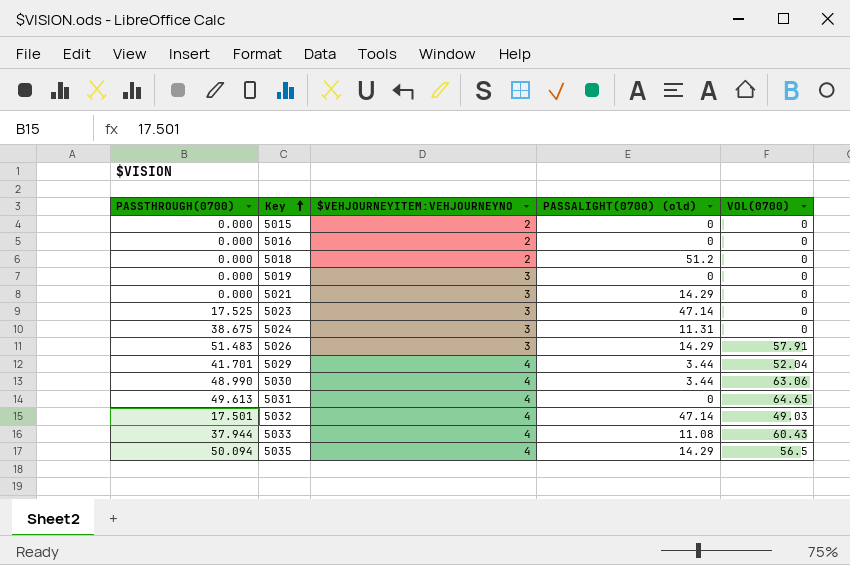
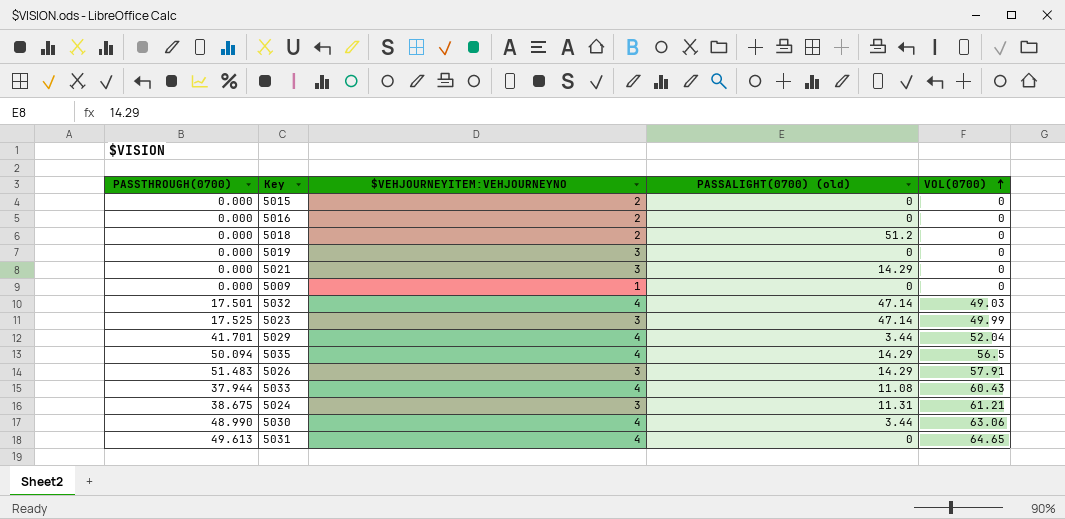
row order: Key ascending -> VOL(0700) ascending
row 5009: none -> 0.000 | 1 | 0 | 0
5023 | VOL(0700): 0 -> 49.99
5024 | VOL(0700): 0 -> 61.21

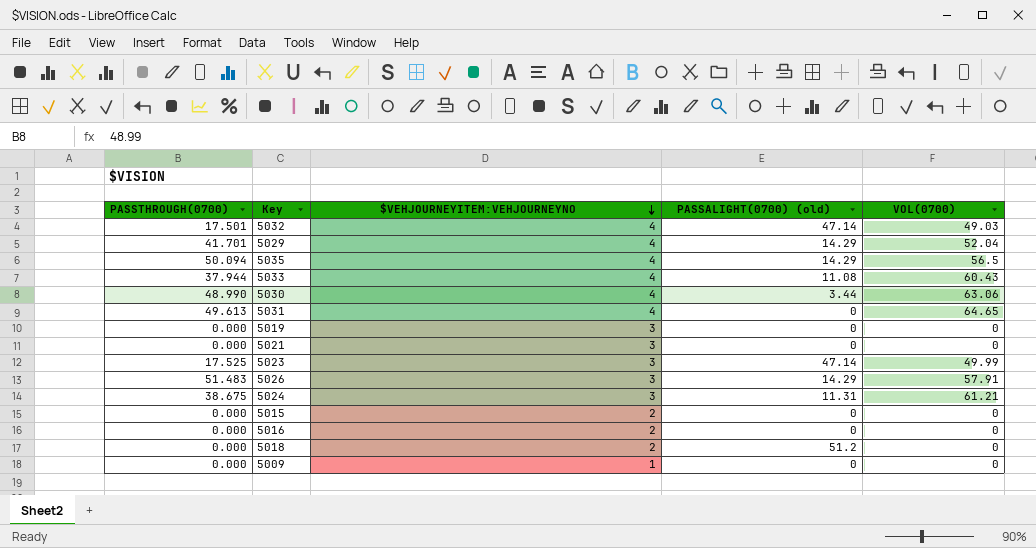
row order: VOL(0700) ascending -> $VEHJOURNEYITEM:VEHJOURNEYNO descending
5029 | PASSALIGHT(0700) (old): 3.44 -> 14.29
5021 | PASSALIGHT(0700) (old): 14.29 -> 0

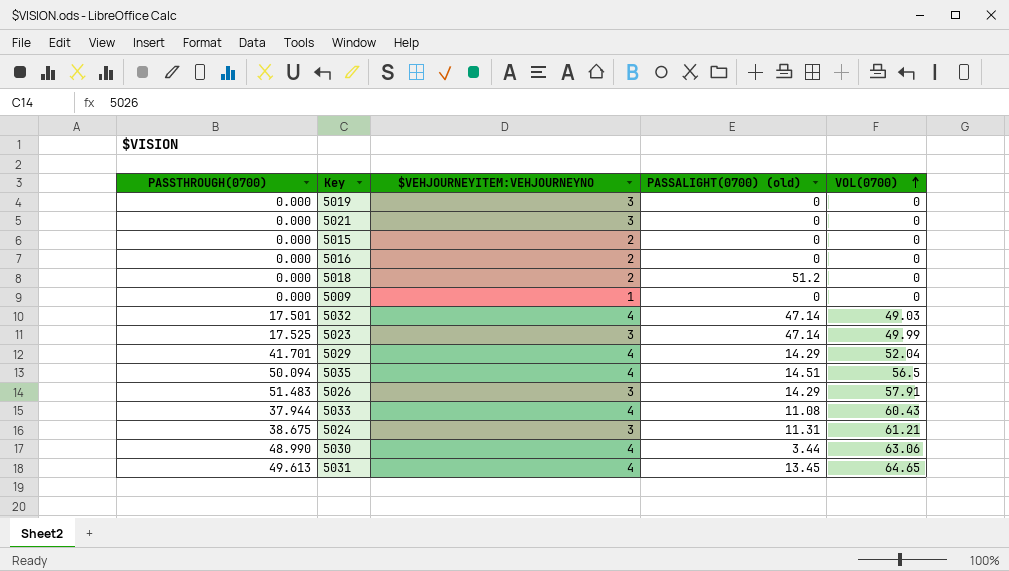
row order: $VEHJOURNEYITEM:VEHJOURNEYNO descending -> VOL(0700) ascending
5035 | PASSALIGHT(0700) (old): 14.29 -> 14.51
5031 | PASSALIGHT(0700) (old): 0 -> 13.45

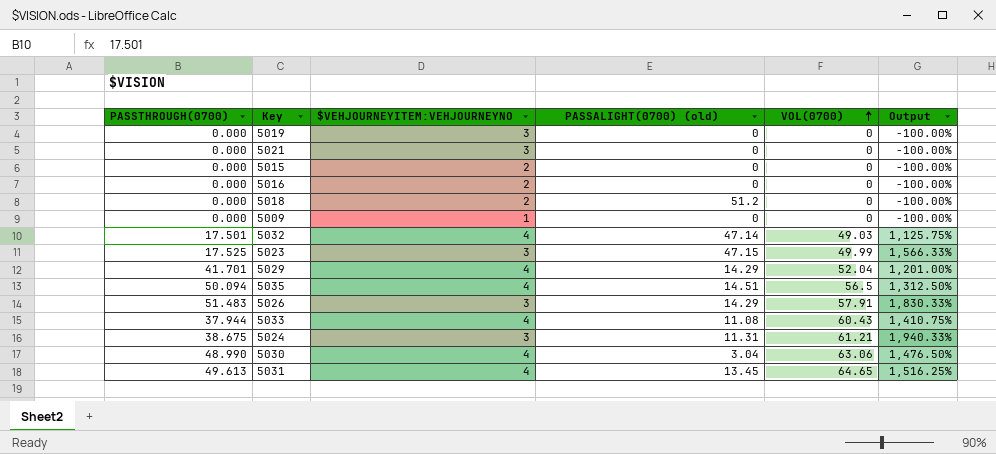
column Output | formula: none -> ([VOL(0700)] - [$VEHJOURNEYITEM:VEHJOURNEYNO]) / [$VEHJOURNEYITEM:VEHJOURNEYNO]
5023 | PASSALIGHT(0700) (old): 47.14 -> 47.15
5030 | PASSALIGHT(0700) (old): 3.44 -> 3.04

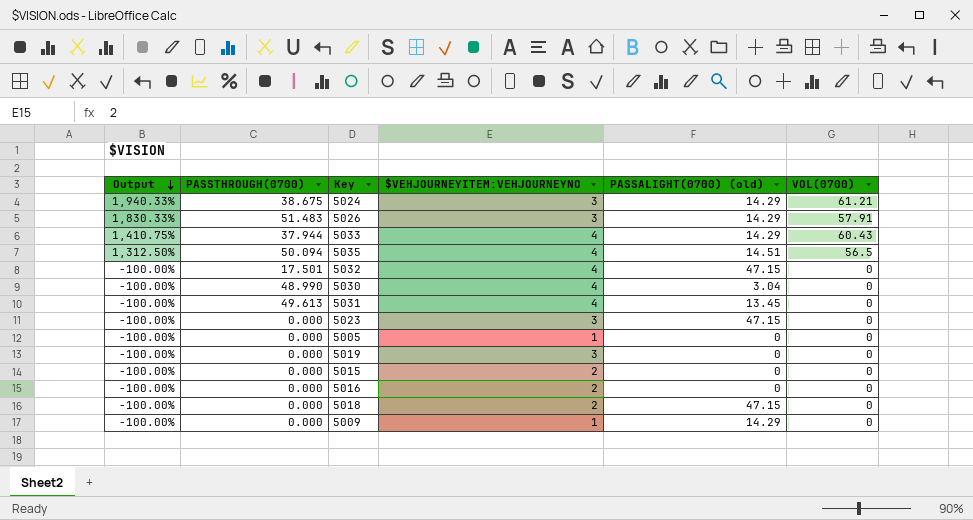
row order: VOL(0700) ascending -> Output descending
column Output | position: 6 -> 1
row 5021: 0.000 | 3 | 0 | 0 | -100.00% -> none
row 5029: 41.701 | 4 | 14.29 | 52.04 | 1,201.00% -> none
5024 | PASSALIGHT(0700) (old): 11.31 -> 14.29
5033 | PASSALIGHT(0700) (old): 11.08 -> 14.29
5032 | Output: 1,125.75% -> -100.00%
5032 | PASSALIGHT(0700) (old): 47.14 -> 47.15
5032 | VOL(0700): 49.03 -> 0
5030 | Output: 1,476.50% -> -100.00%
5030 | VOL(0700): 63.06 -> 0
5031 | Output: 1,516.25% -> -100.00%
5031 | VOL(0700): 64.65 -> 0
5023 | Output: 1,566.33% -> -100.00%
5023 | PASSTHROUGH(0700): 17.525 -> 0.000
5023 | VOL(0700): 49.99 -> 0
row 5005: none -> -100.00% | 0.000 | 1 | 0 | 0
5018 | PASSALIGHT(0700) (old): 51.2 -> 47.15
5009 | PASSALIGHT(0700) (old): 0 -> 14.29

